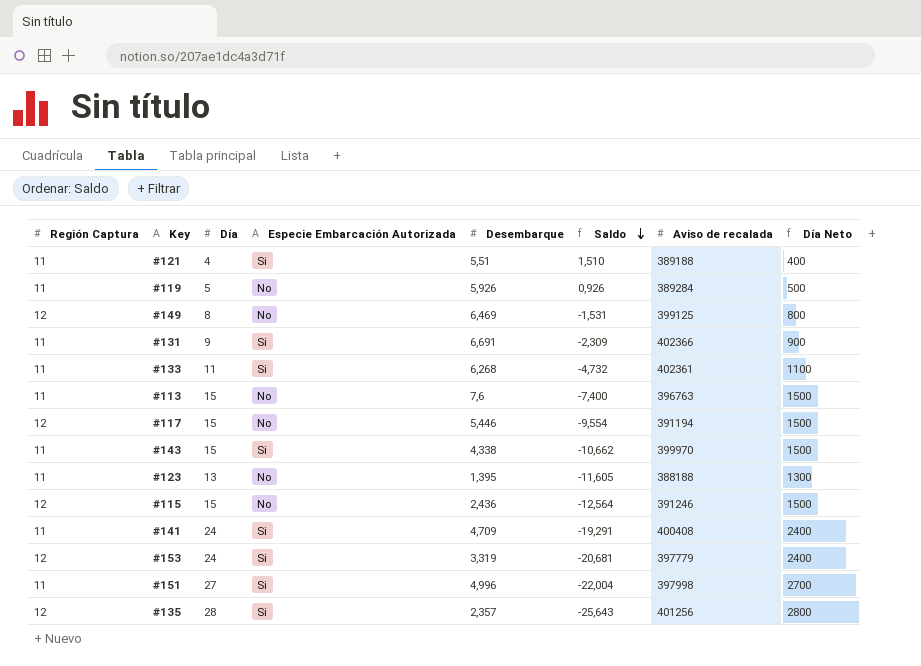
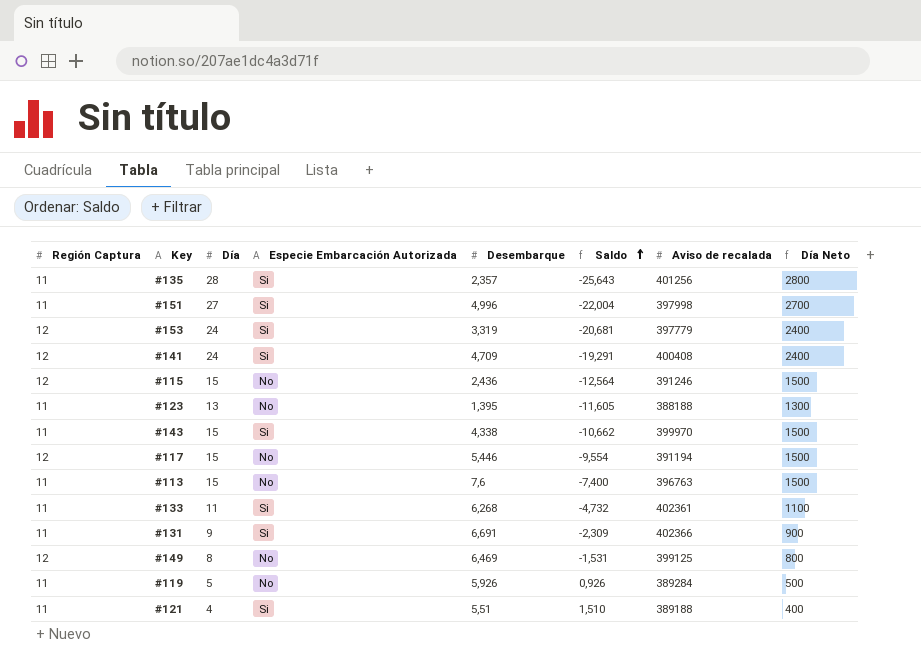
row order: Saldo descending -> Saldo ascending
#135 | Región Captura: 12 -> 11
#141 | Región Captura: 11 -> 12

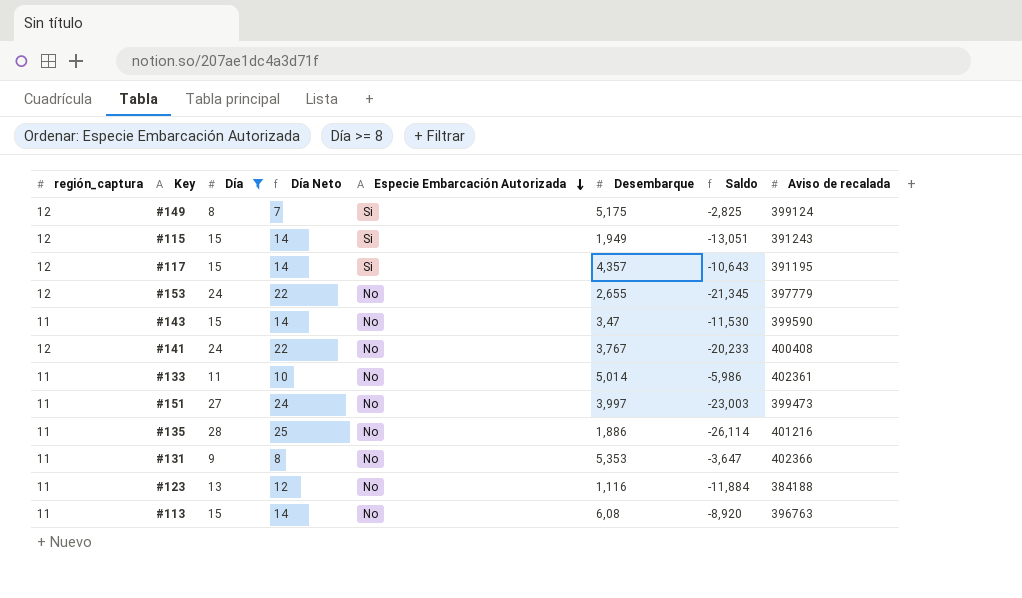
filter: none -> Día >= 8
row order: Saldo ascending -> Especie Embarcación Autorizada descending
column name: Región Captura -> región_captura
column Día Neto | formula: [Día] * 100 -> [Día] * 0,9
column Día Neto | position: 8 -> 4
#149 | Especie Embarcación Autorizada: No -> Si
#149 | Desembarque: 6,469 -> 5,175
#149 | Saldo: -1,531 -> -2,825
#149 | Aviso de recalada: 399125 -> 399124
#115 | Especie Embarcación Autorizada: No -> Si
#115 | Desembarque: 2,436 -> 1,949
#115 | Saldo: -12,564 -> -13,051
#115 | Aviso de recalada: 391246 -> 391243
#117 | Especie Embarcación Autorizada: No -> Si
#117 | Desembarque: 5,446 -> 4,357
#117 | Saldo: -9,554 -> -10,643
#117 | Aviso de recalada: 391194 -> 391195
#153 | Especie Embarcación Autorizada: Si -> No
#153 | Desembarque: 3,319 -> 2,655
#153 | Saldo: -20,681 -> -21,345
#143 | Especie Embarcación Autorizada: Si -> No
#143 | Desembarque: 4,338 -> 3,47
#143 | Saldo: -10,662 -> -11,530
#143 | Aviso de recalada: 399970 -> 399590
#141 | Especie Embarcación Autorizada: Si -> No
#141 | Desembarque: 4,709 -> 3,767
#141 | Saldo: -19,291 -> -20,233
#133 | Especie Embarcación Autorizada: Si -> No
#133 | Desembarque: 6,268 -> 5,014
#133 | Saldo: -4,732 -> -5,986
#151 | Especie Embarcación Autorizada: Si -> No
#151 | Desembarque: 4,996 -> 3,997
#151 | Saldo: -22,004 -> -23,003
#151 | Aviso de recalada: 397998 -> 399473
#135 | Especie Embarcación Autorizada: Si -> No
#135 | Desembarque: 2,357 -> 1,886
#135 | Saldo: -25,643 -> -26,114
#135 | Aviso de recalada: 401256 -> 401216
#131 | Especie Embarcación Autorizada: Si -> No
#131 | Desembarque: 6,691 -> 5,353
#131 | Saldo: -2,309 -> -3,647
#123 | Desembarque: 1,395 -> 1,116
#123 | Saldo: -11,605 -> -11,884
#123 | Aviso de recalada: 388188 -> 384188
#113 | Desembarque: 7,6 -> 6,08
#113 | Saldo: -7,400 -> -8,920

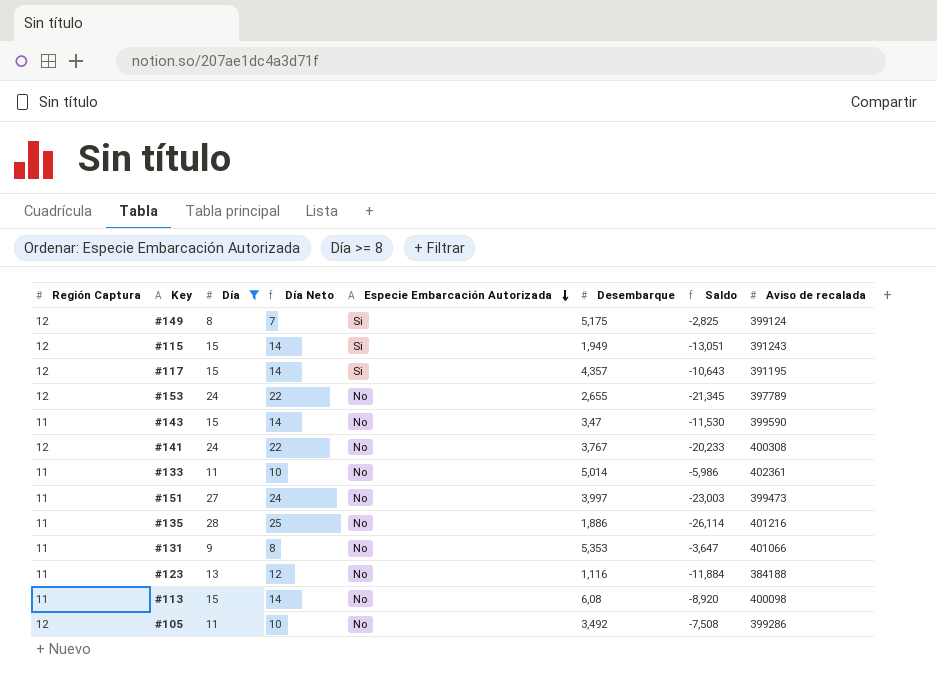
column name: región_captura -> Región Captura
#153 | Aviso de recalada: 397779 -> 397789
#141 | Aviso de recalada: 400408 -> 400308
#131 | Aviso de recalada: 402366 -> 401066
#113 | Aviso de recalada: 396763 -> 400098
row #105: none -> 12 | 11 | 10 | No | 3,492 | -7,508 | 399286

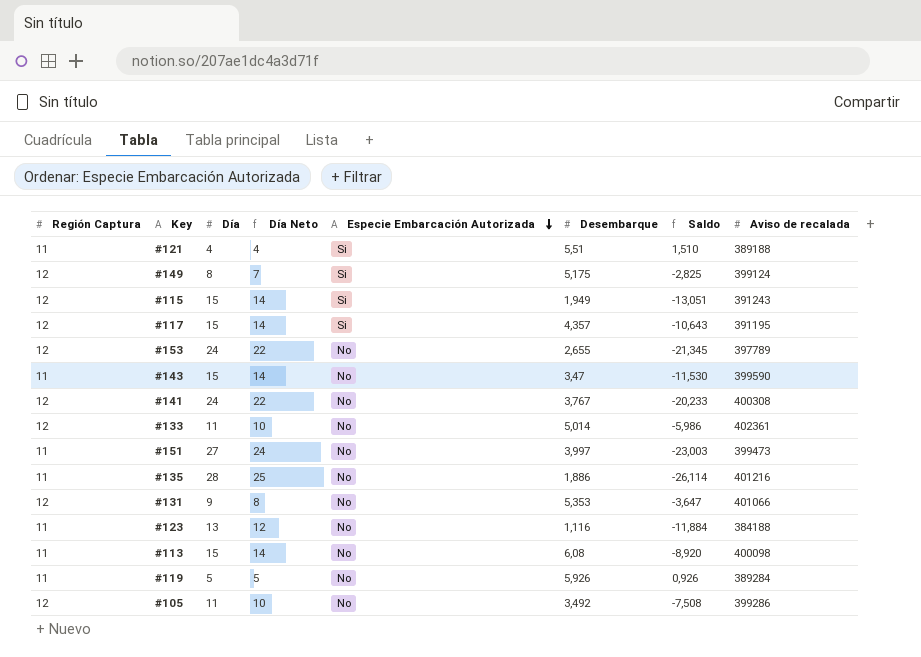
filter: Día >= 8 -> none
#133 | Región Captura: 11 -> 12
#131 | Región Captura: 11 -> 12

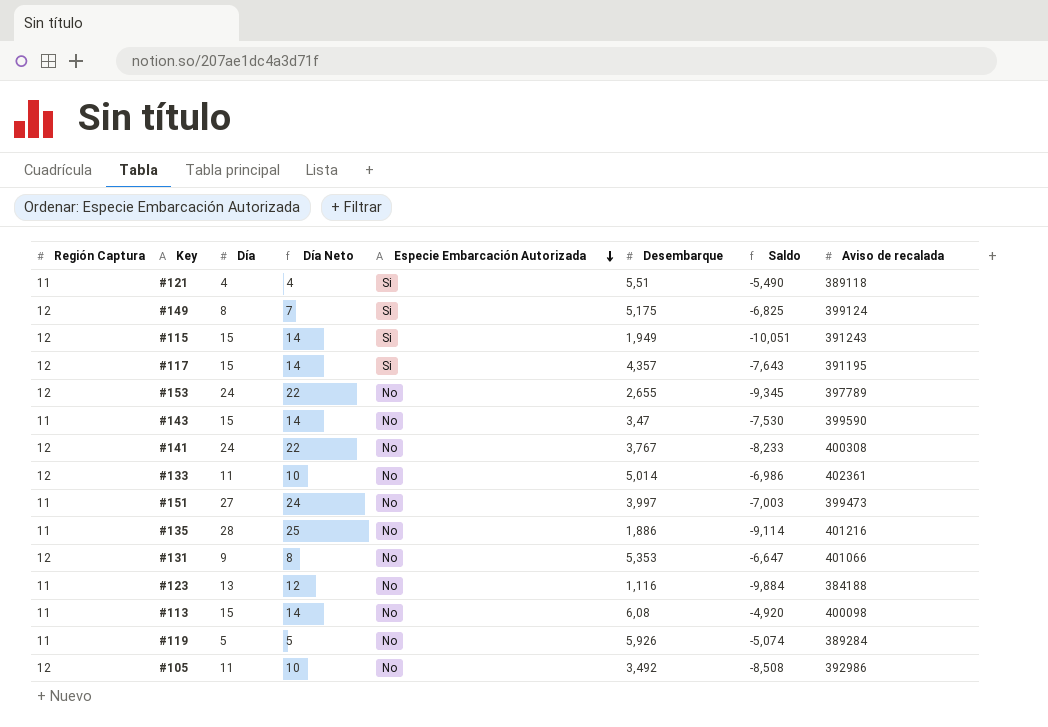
column Saldo | formula: [Desembarque] - [Día] -> [Desembarque] - [Región Captura]
#121 | Aviso de recalada: 389188 -> 389118
#105 | Aviso de recalada: 399286 -> 392986

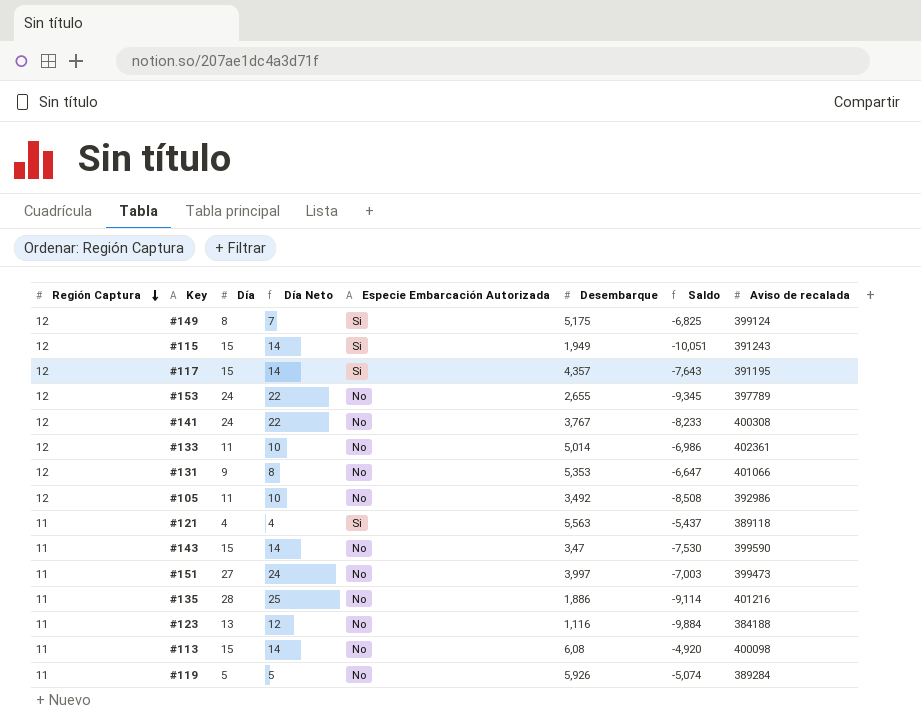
row order: Especie Embarcación Autorizada descending -> Región Captura descending
#121 | Desembarque: 5,51 -> 5,563
#121 | Saldo: -5,490 -> -5,437

